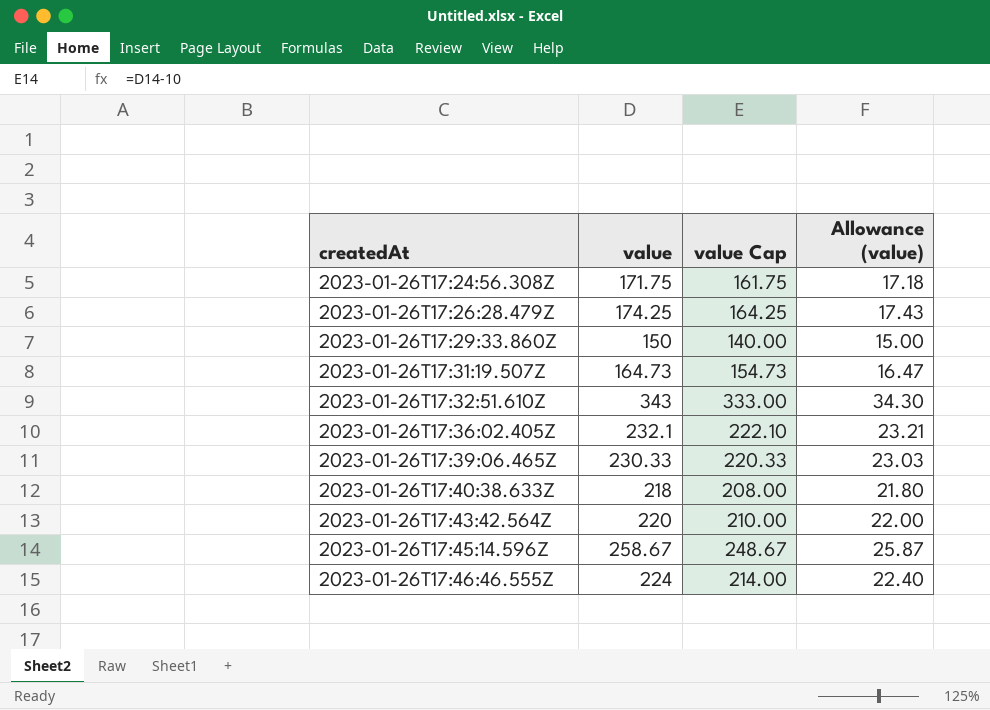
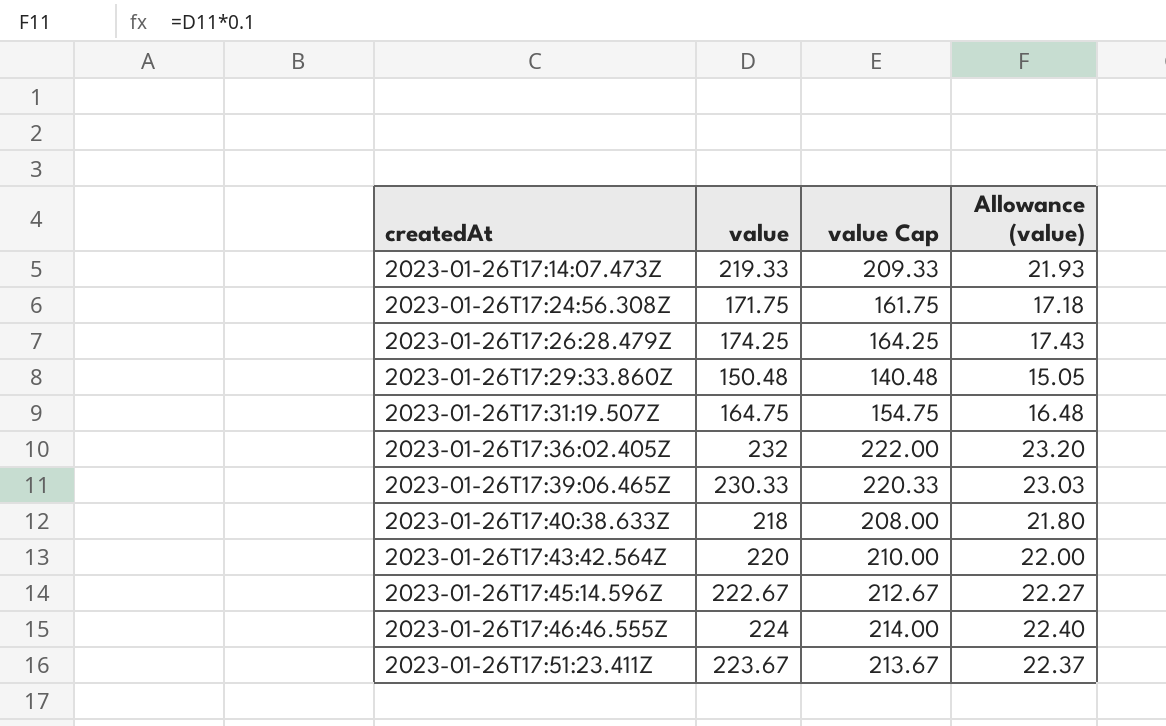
row 2023-01-26T17:32:51.610Z: 343 | 333.00 | 34.30 -> none
row 2023-01-26T17:14:07.473Z: none -> 219.33 | 209.33 | 21.93
2023-01-26T17:29:33.860Z | value: 150 -> 150.48
2023-01-26T17:29:33.860Z | value Cap: 140.00 -> 140.48
2023-01-26T17:29:33.860Z | Allowance (value): 15.00 -> 15.05
2023-01-26T17:31:19.507Z | value: 164.73 -> 164.75
2023-01-26T17:31:19.507Z | value Cap: 154.73 -> 154.75
2023-01-26T17:31:19.507Z | Allowance (value): 16.47 -> 16.48
2023-01-26T17:36:02.405Z | value: 232.1 -> 232
2023-01-26T17:36:02.405Z | value Cap: 222.10 -> 222.00
2023-01-26T17:36:02.405Z | Allowance (value): 23.21 -> 23.20
2023-01-26T17:45:14.596Z | value: 258.67 -> 222.67
2023-01-26T17:45:14.596Z | value Cap: 248.67 -> 212.67
2023-01-26T17:45:14.596Z | Allowance (value): 25.87 -> 22.27
row 2023-01-26T17:51:23.411Z: none -> 223.67 | 213.67 | 22.37

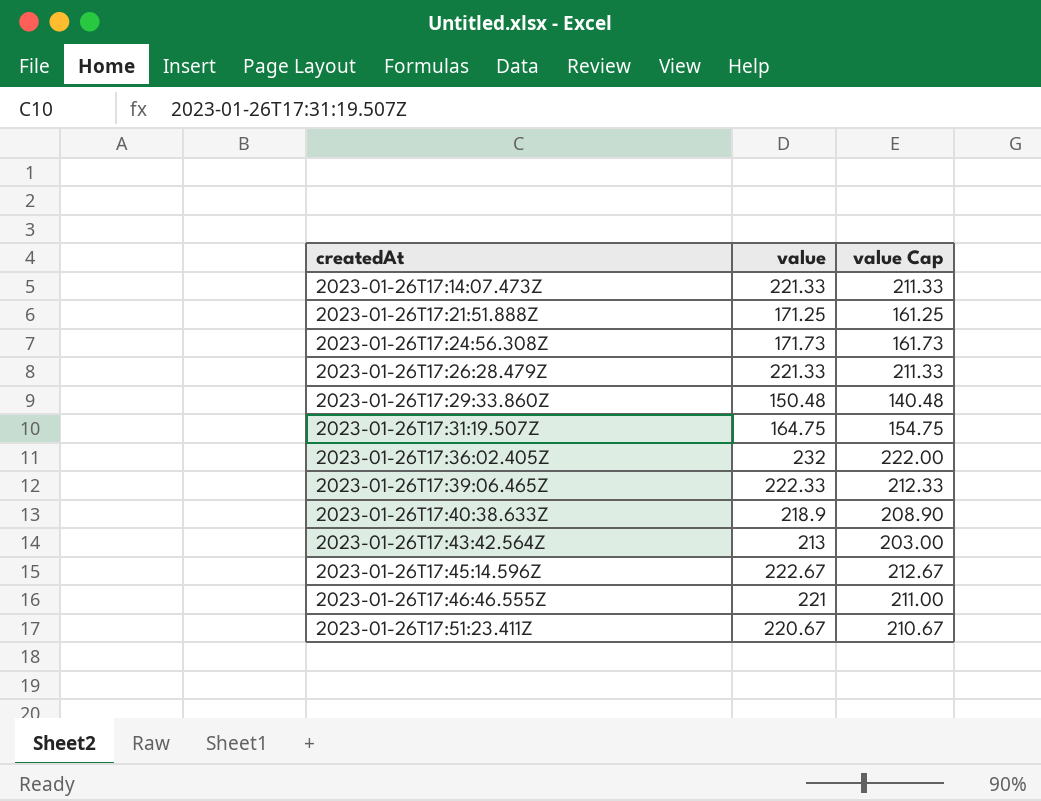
column Allowance (value) | formula: [value] * 0.1 -> none
2023-01-26T17:14:07.473Z | value: 219.33 -> 221.33
2023-01-26T17:14:07.473Z | value Cap: 209.33 -> 211.33
row 2023-01-26T17:21:51.888Z: none -> 171.25 | 161.25
2023-01-26T17:24:56.308Z | value: 171.75 -> 171.73
2023-01-26T17:24:56.308Z | value Cap: 161.75 -> 161.73
2023-01-26T17:26:28.479Z | value: 174.25 -> 221.33
2023-01-26T17:26:28.479Z | value Cap: 164.25 -> 211.33
2023-01-26T17:39:06.465Z | value: 230.33 -> 222.33
2023-01-26T17:39:06.465Z | value Cap: 220.33 -> 212.33
2023-01-26T17:40:38.633Z | value: 218 -> 218.9
2023-01-26T17:40:38.633Z | value Cap: 208.00 -> 208.90
2023-01-26T17:43:42.564Z | value: 220 -> 213
2023-01-26T17:43:42.564Z | value Cap: 210.00 -> 203.00
2023-01-26T17:46:46.555Z | value: 224 -> 221
2023-01-26T17:46:46.555Z | value Cap: 214.00 -> 211.00
2023-01-26T17:51:23.411Z | value: 223.67 -> 220.67
2023-01-26T17:51:23.411Z | value Cap: 213.67 -> 210.67

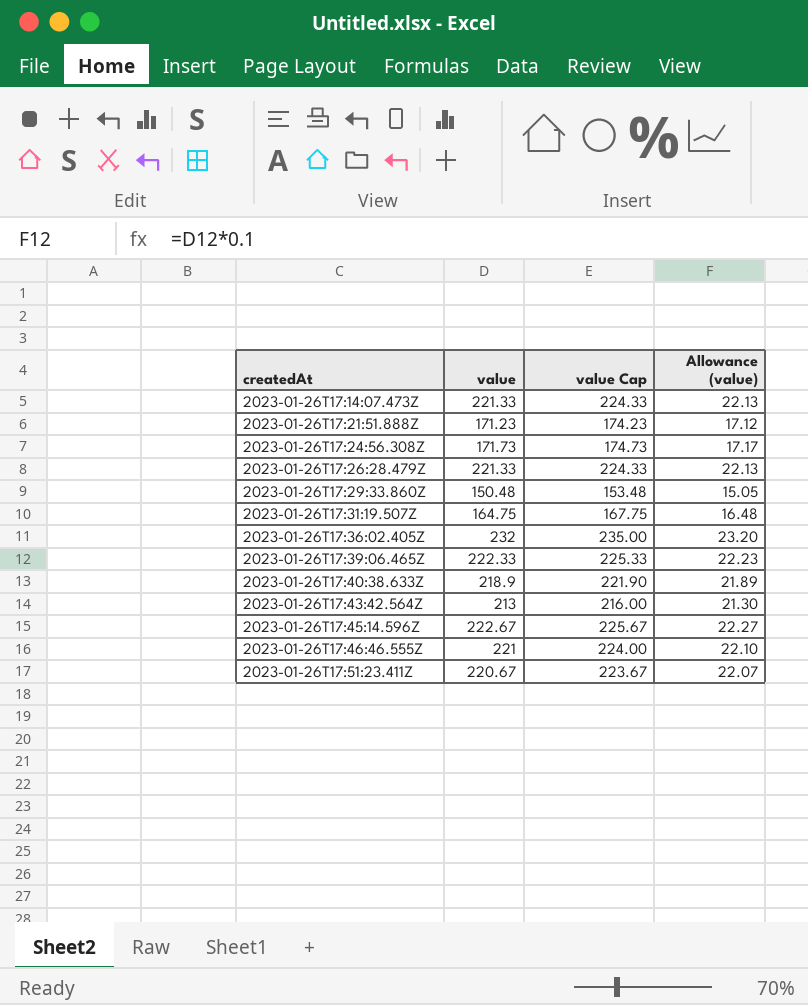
column value Cap | formula: [value] - 10 -> [value] + 3
column Allowance (value) | formula: none -> [value] * 0.1
2023-01-26T17:21:51.888Z | value: 171.25 -> 171.23

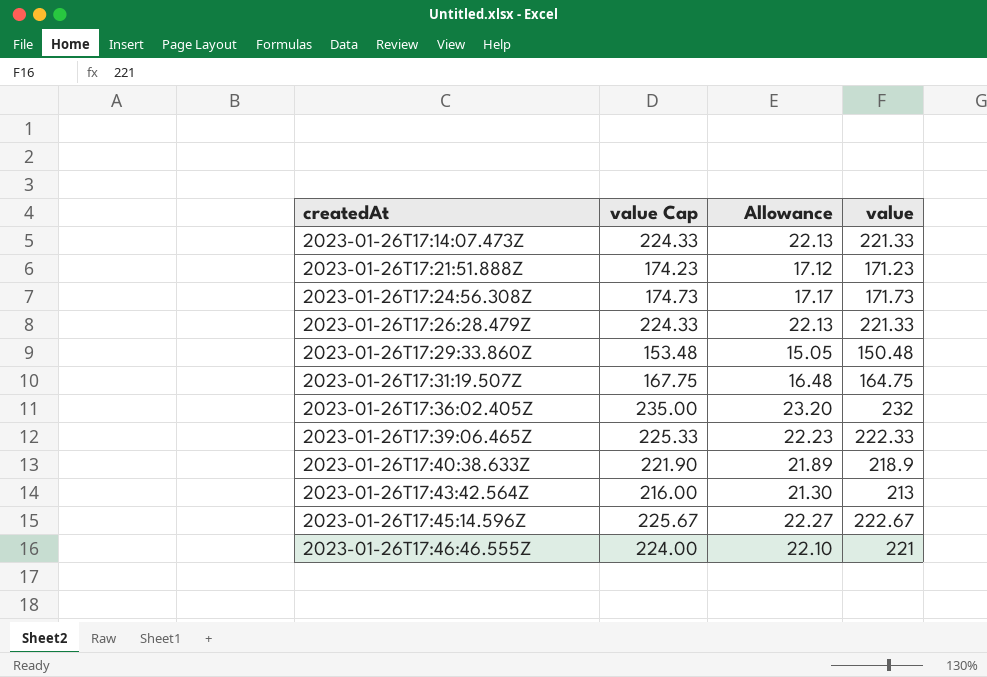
column name: Allowance (value) -> Allowance
column value | position: 2 -> 4
row 2023-01-26T17:51:23.411Z: 220.67 | 223.67 | 22.07 -> none

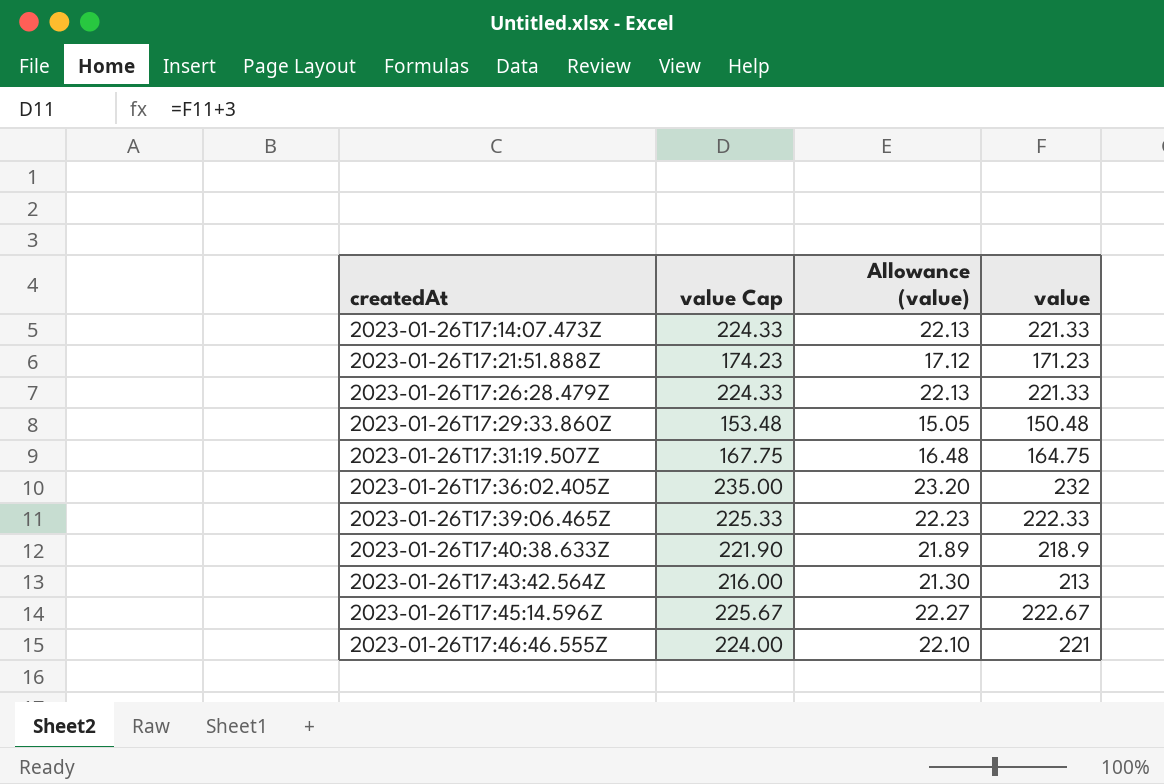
column name: Allowance -> Allowance (value)
row 2023-01-26T17:24:56.308Z: 174.73 | 17.17 | 171.73 -> none

